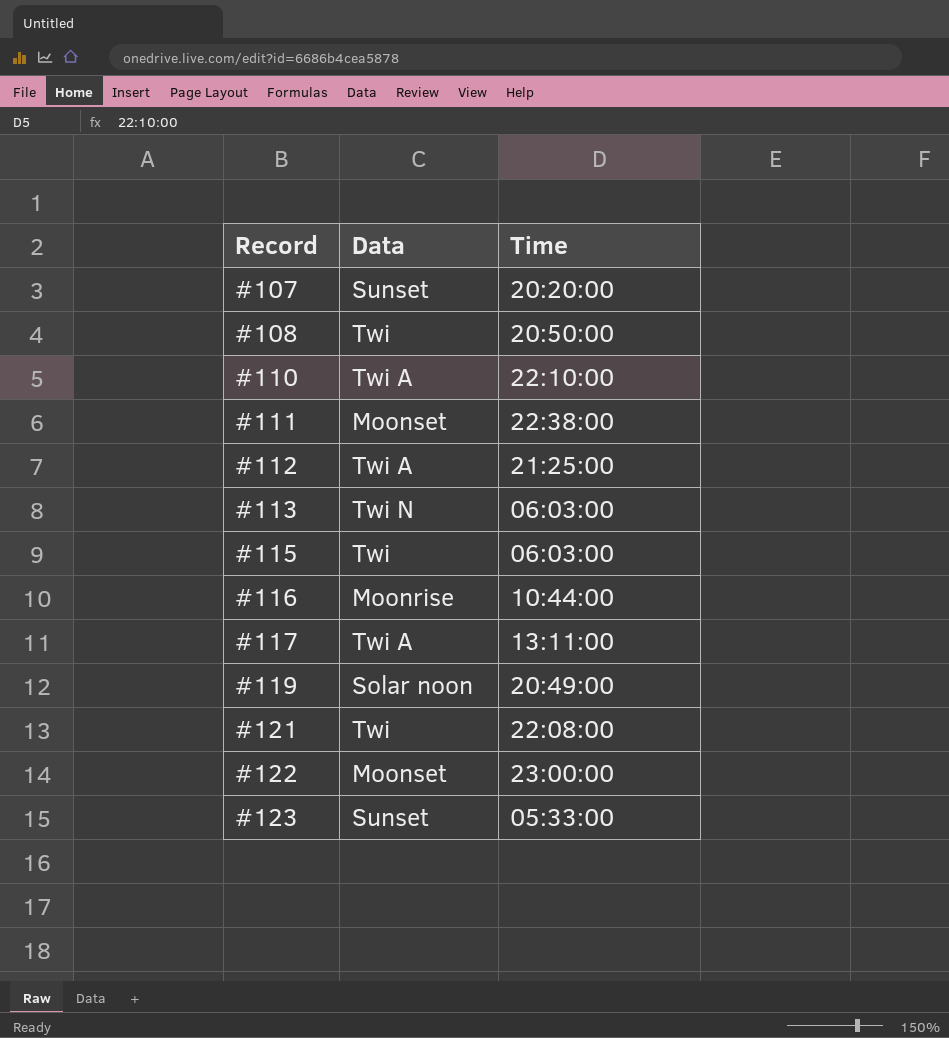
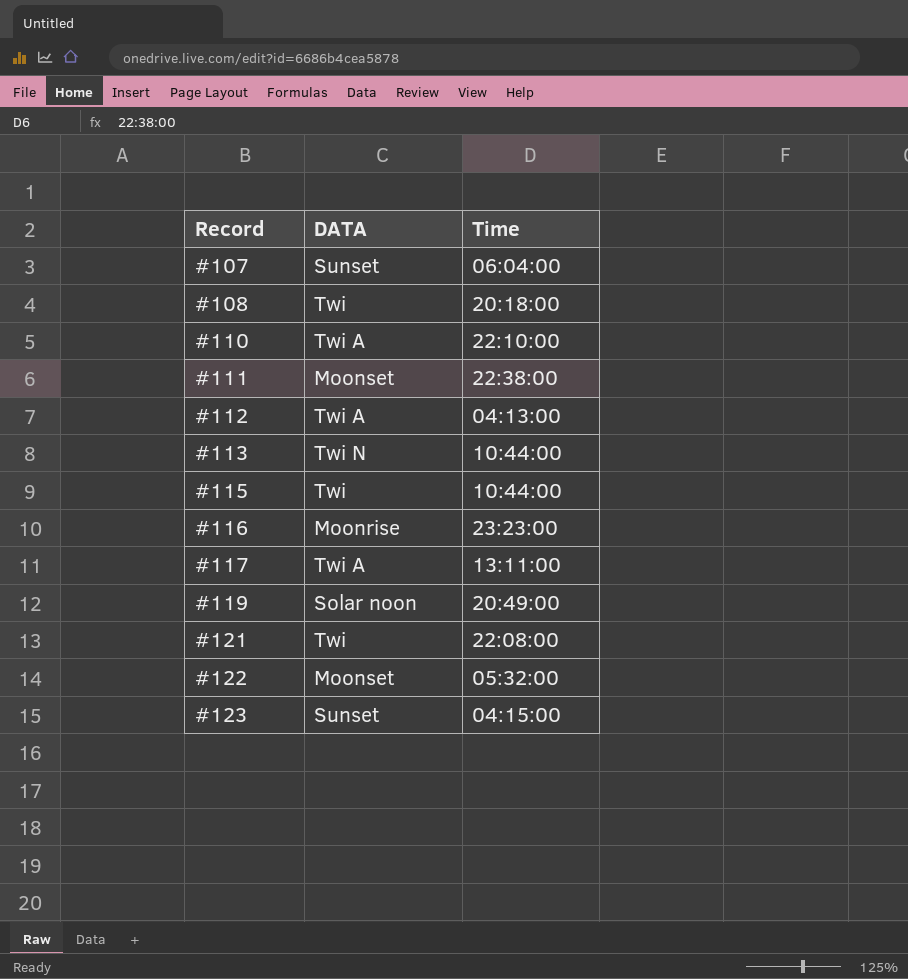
column name: Data -> DATA
#107 | Time: 20:20:00 -> 06:04:00
#108 | Time: 20:50:00 -> 20:18:00
#112 | Time: 21:25:00 -> 04:13:00
#113 | Time: 06:03:00 -> 10:44:00
#115 | Time: 06:03:00 -> 10:44:00
#116 | Time: 10:44:00 -> 23:23:00
#122 | Time: 23:00:00 -> 05:32:00
#123 | Time: 05:33:00 -> 04:15:00

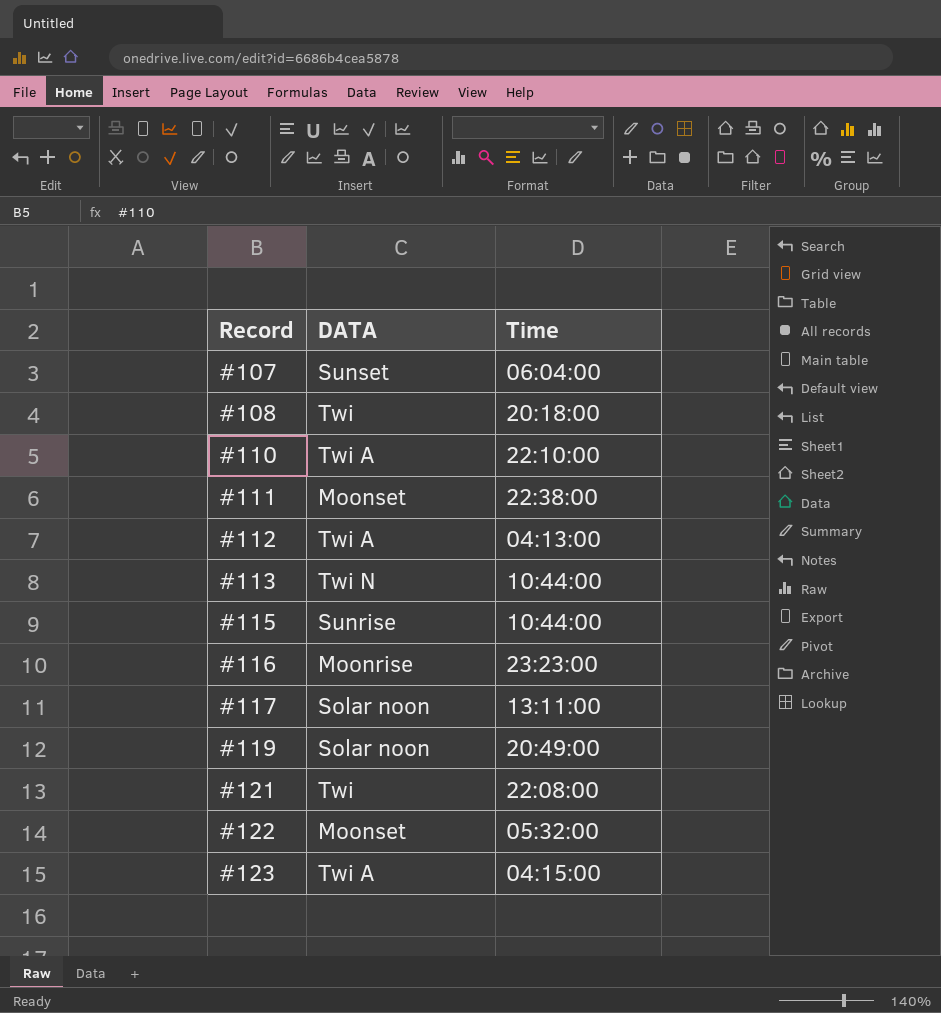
#115 | DATA: Twi -> Sunrise
#117 | DATA: Twi A -> Solar noon
#123 | DATA: Sunset -> Twi A

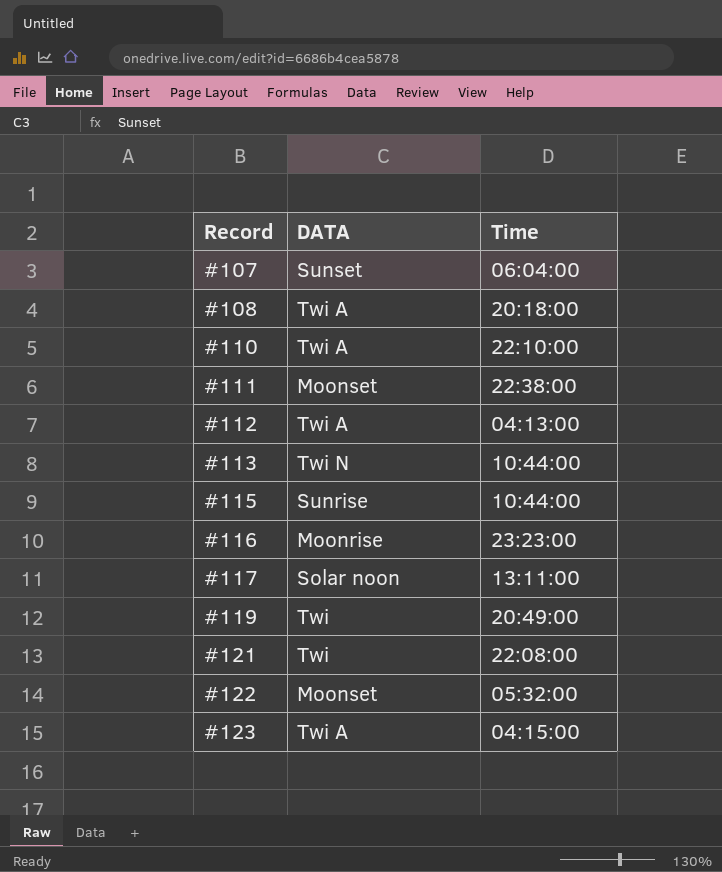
#108 | DATA: Twi -> Twi A
#119 | DATA: Solar noon -> Twi

